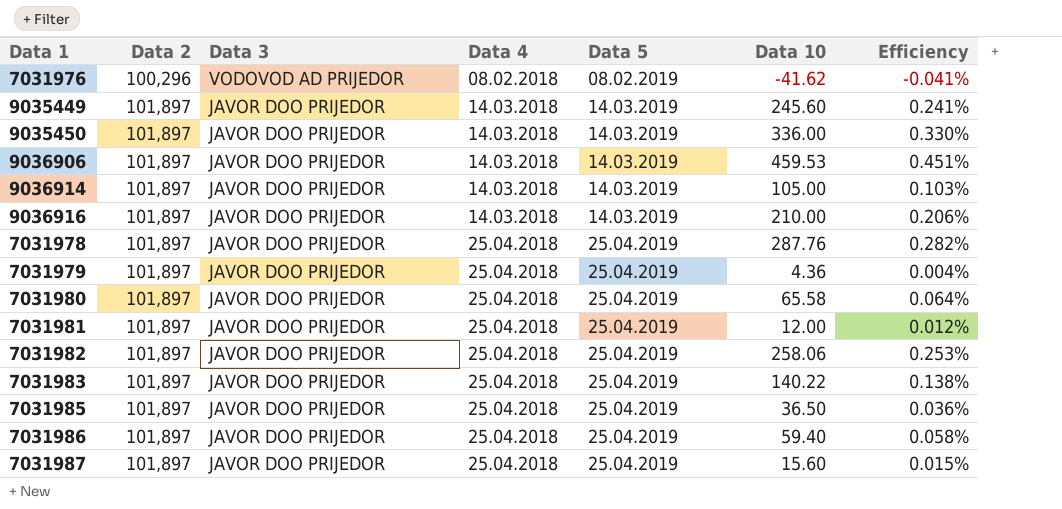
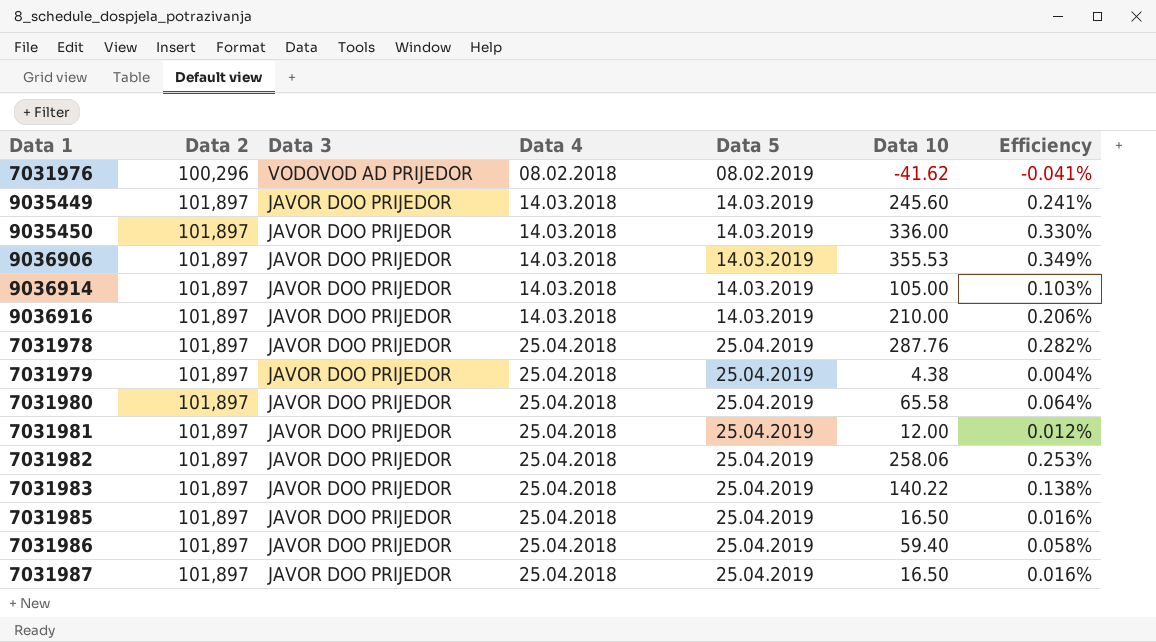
9036906 | Data 10: 459.53 -> 355.53
9036906 | Efficiency: 0.451% -> 0.349%
7031979 | Data 10: 4.36 -> 4.38
7031985 | Data 10: 36.50 -> 16.50
7031985 | Efficiency: 0.036% -> 0.016%
7031987 | Data 10: 15.60 -> 16.50
7031987 | Efficiency: 0.015% -> 0.016%

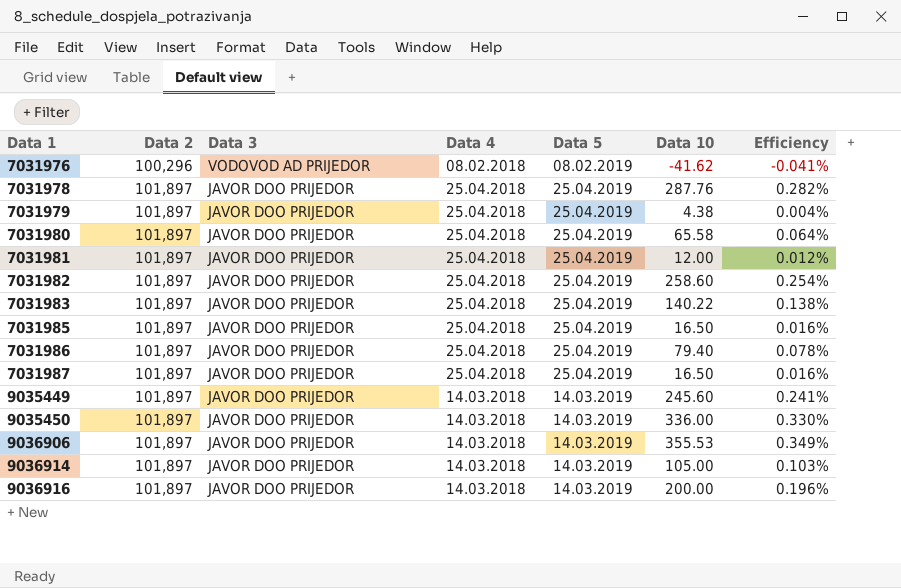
row order: Data 2 ascending -> Data 1 ascending
7031982 | Data 10: 258.06 -> 258.60
7031982 | Efficiency: 0.253% -> 0.254%
7031986 | Data 10: 59.40 -> 79.40
7031986 | Efficiency: 0.058% -> 0.078%
9036916 | Data 10: 210.00 -> 200.00
9036916 | Efficiency: 0.206% -> 0.196%

